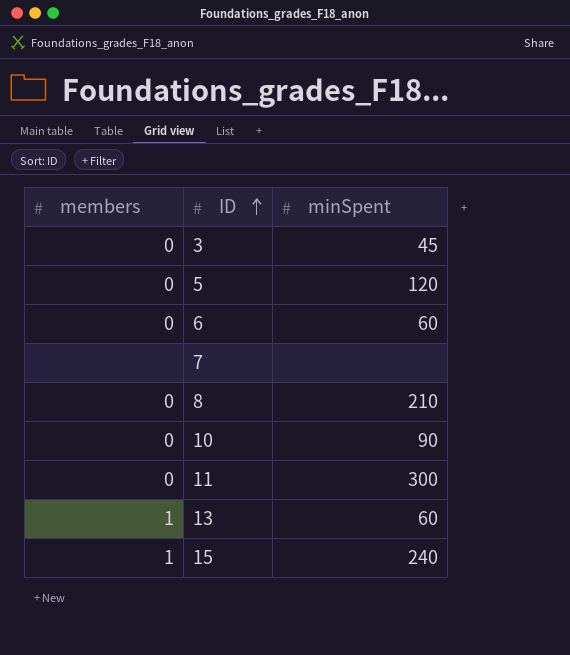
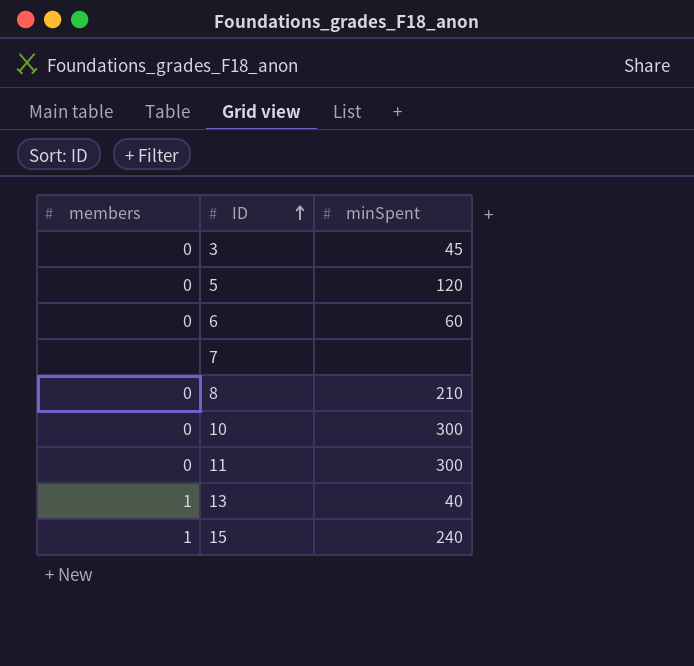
10 | minSpent: 90 -> 300
13 | minSpent: 60 -> 40

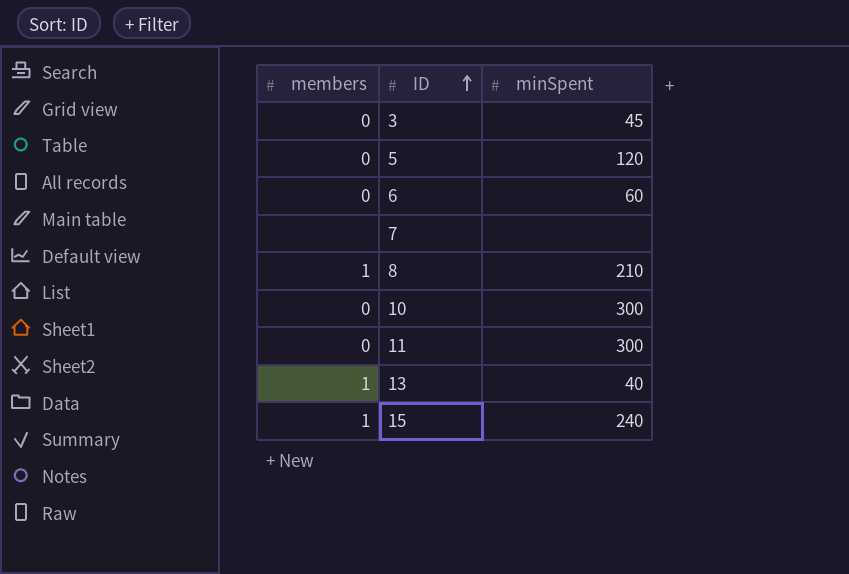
8 | members: 0 -> 1

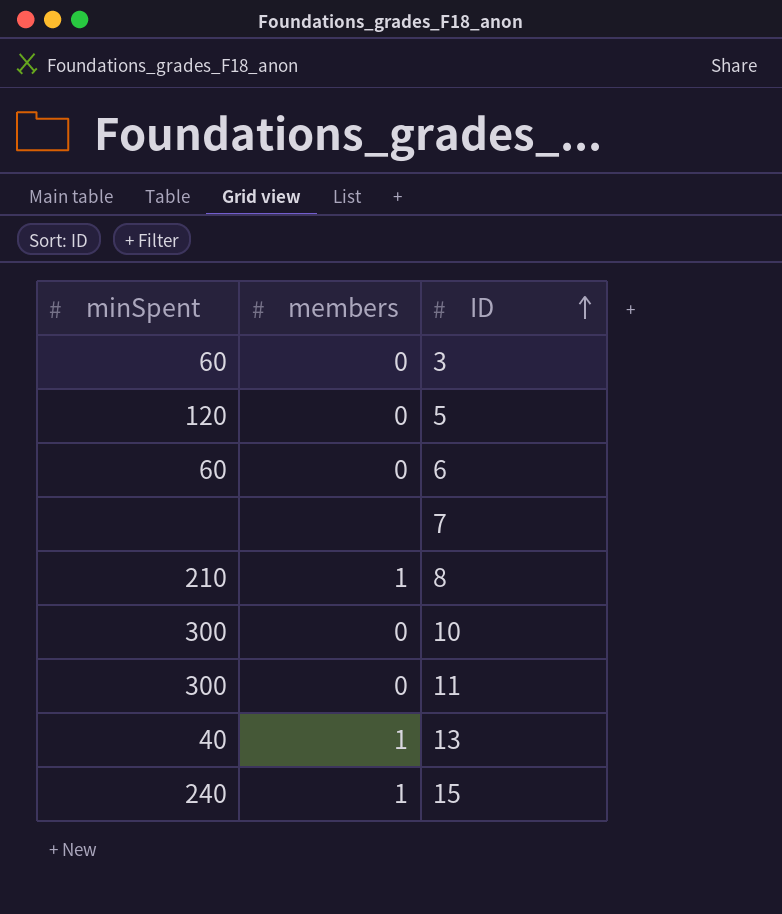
column minSpent | position: 3 -> 1
3 | minSpent: 45 -> 60

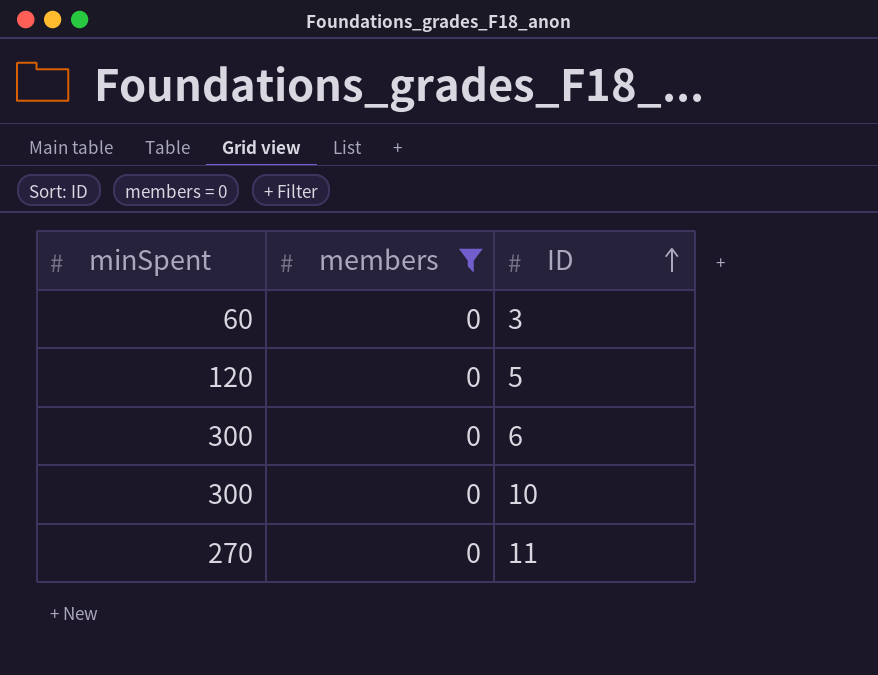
filter: none -> members = 0
6 | minSpent: 60 -> 300
11 | minSpent: 300 -> 270

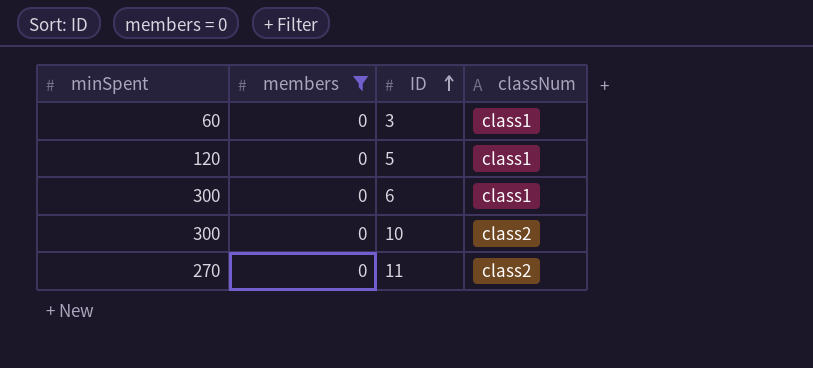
column classNum | position: none -> 4

